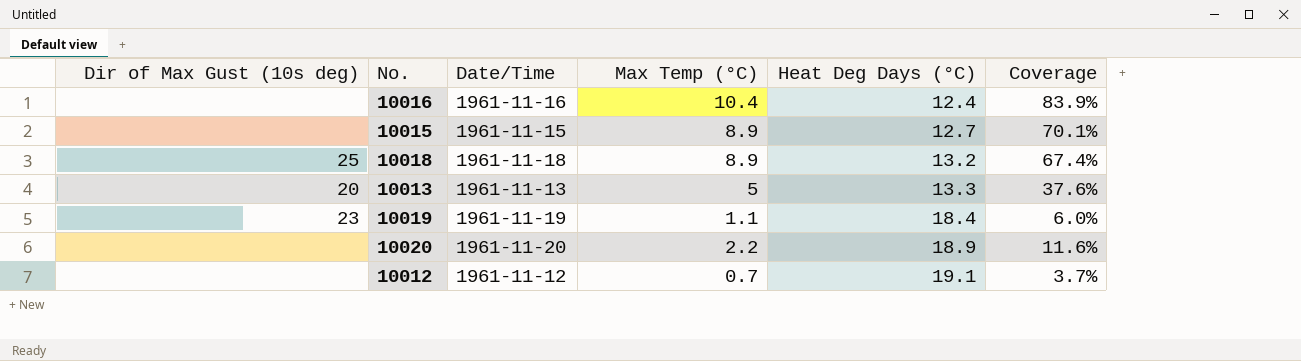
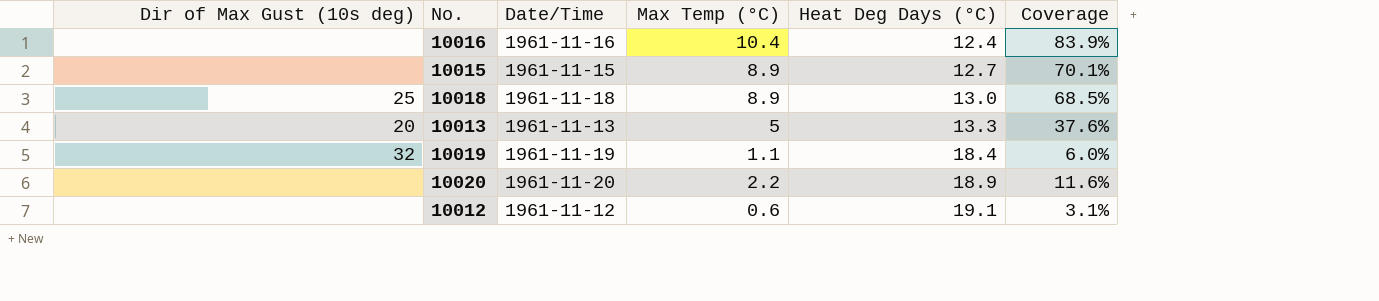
10018 | Heat Deg Days (°C): 13.2 -> 13.0
10018 | Coverage: 67.4% -> 68.5%
10019 | Dir of Max Gust (10s deg): 23 -> 32
10012 | Max Temp (°C): 0.7 -> 0.6
10012 | Coverage: 3.7% -> 3.1%

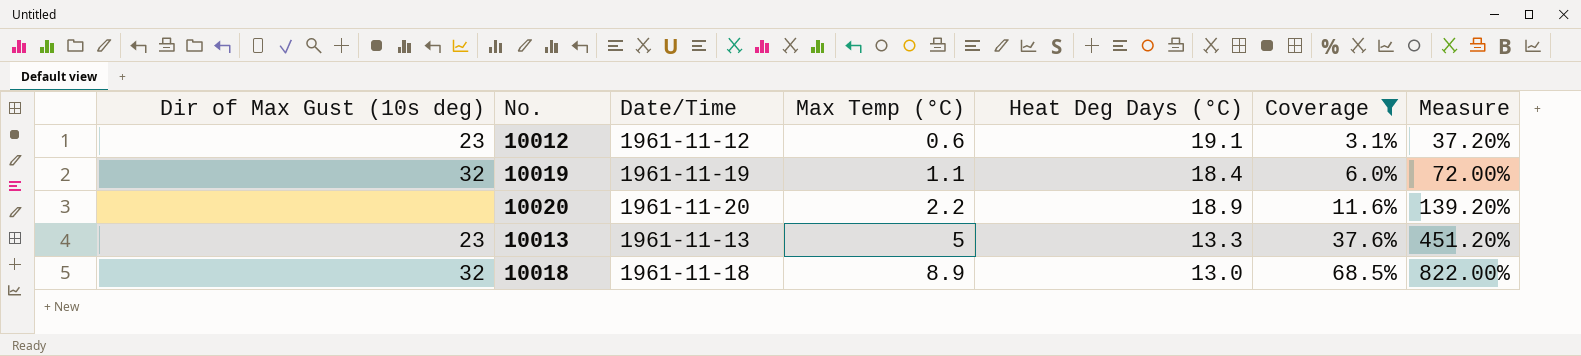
filter: none -> Coverage <= 68.5%
row order: Heat Deg Days (°C) ascending -> Max Temp (°C) ascending
column Measure | formula: none -> [Coverage] * 12
10012 | Dir of Max Gust (10s deg): none -> 23
10013 | Dir of Max Gust (10s deg): 20 -> 23
10018 | Dir of Max Gust (10s deg): 25 -> 32

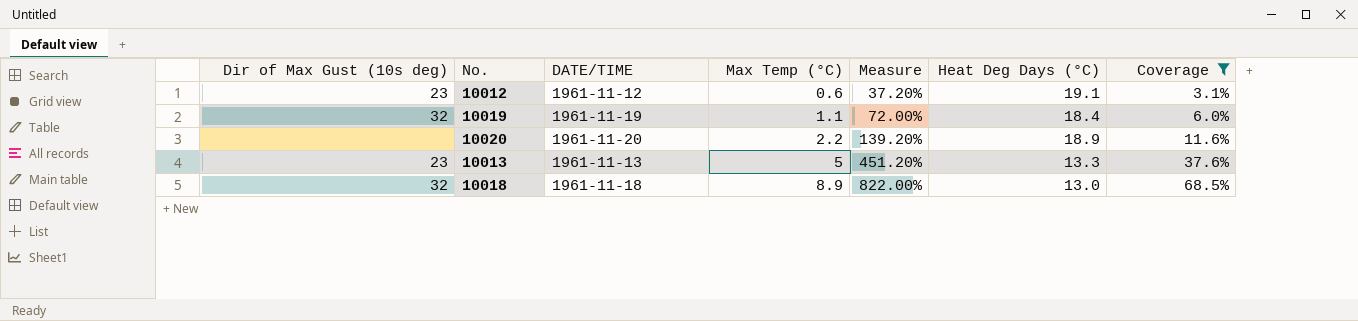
column name: Date/Time -> DATE/TIME
column Measure | position: 7 -> 5

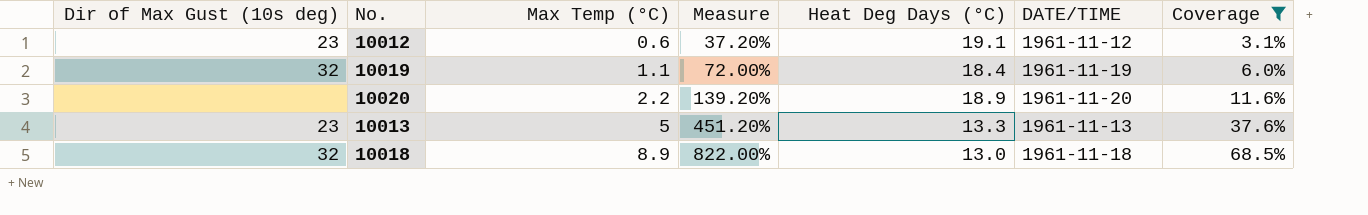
column DATE/TIME | position: 3 -> 6

